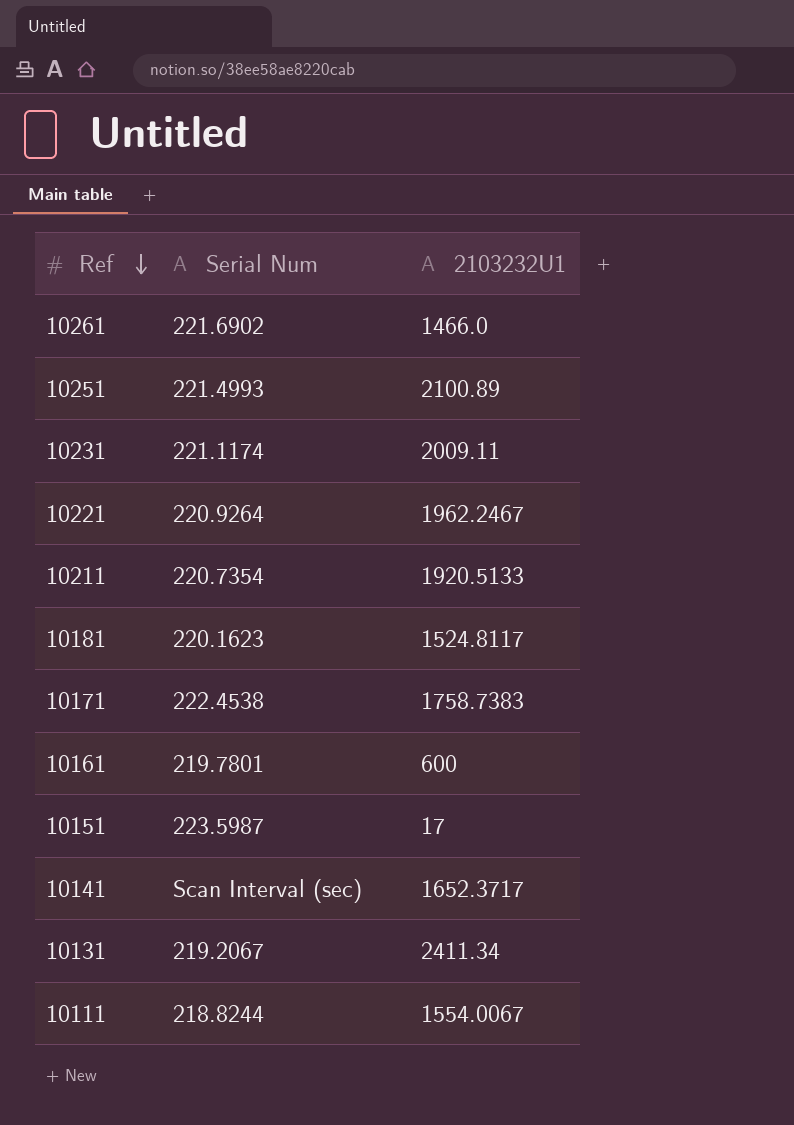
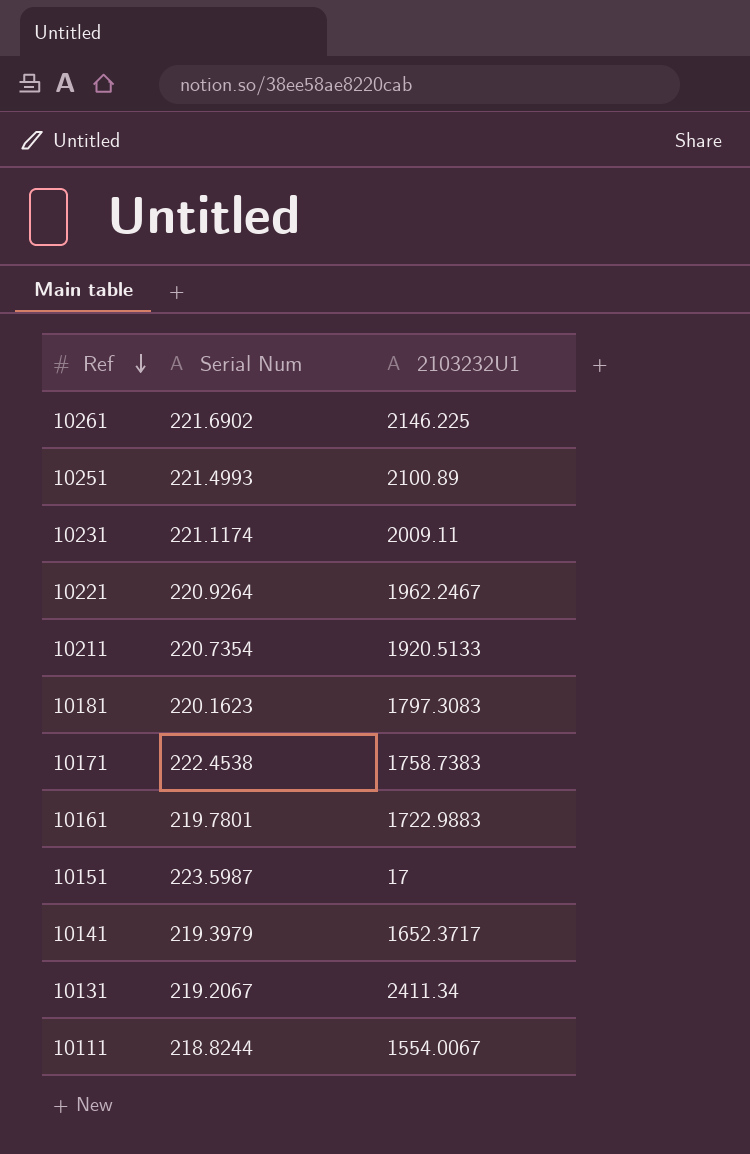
10261 | 2103232U1: 1466.0 -> 2146.225
10181 | 2103232U1: 1524.8117 -> 1797.3083
10161 | 2103232U1: 600 -> 1722.9883
10141 | Serial Num: Scan Interval (sec) -> 219.3979

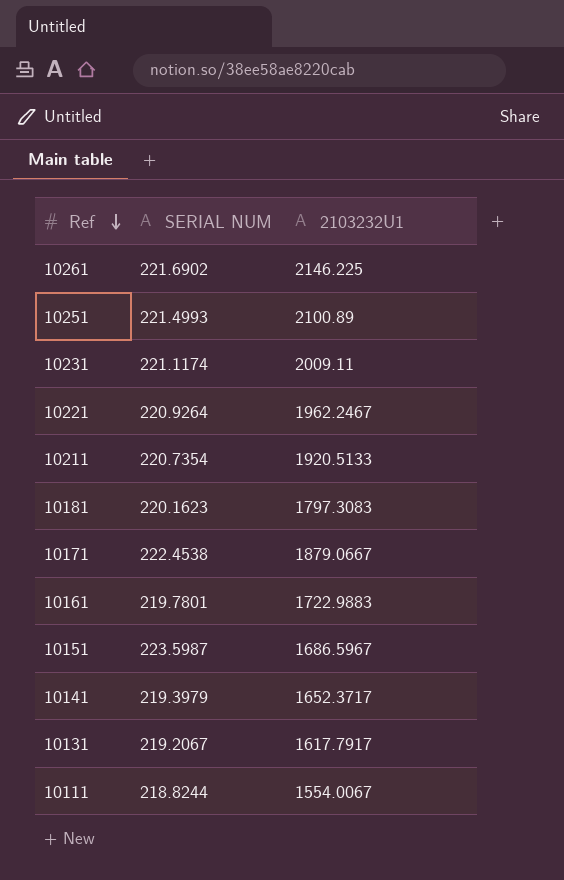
column name: Serial Num -> SERIAL NUM
10171 | 2103232U1: 1758.7383 -> 1879.0667
10151 | 2103232U1: 17 -> 1686.5967
10131 | 2103232U1: 2411.34 -> 1617.7917

